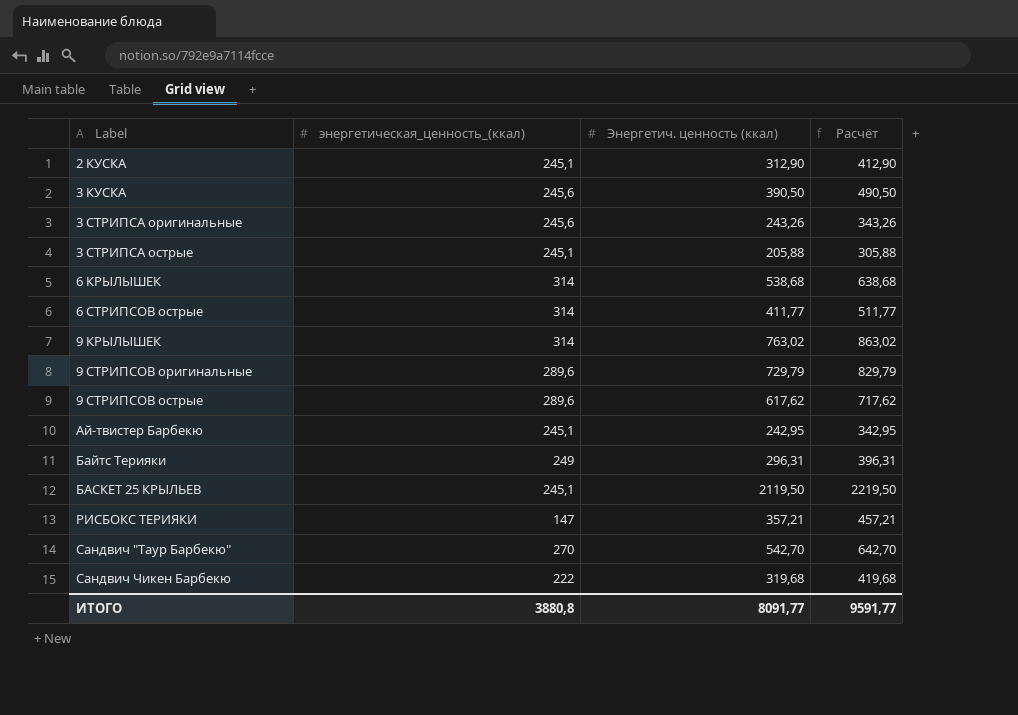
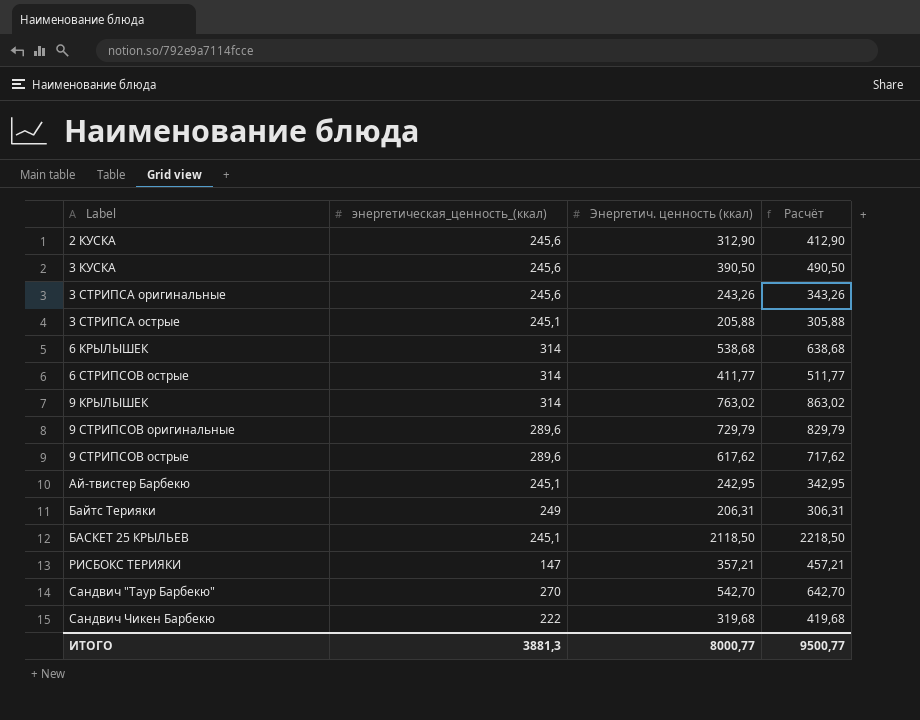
2 КУСКА | энергетическая_ценность_(ккал): 245,1 -> 245,6
Байтс Терияки | Энергетич. ценность (ккал): 296,31 -> 206,31
Байтс Терияки | Расчёт: 396,31 -> 306,31
БАСКЕТ 25 КРЫЛЬЕВ | Энергетич. ценность (ккал): 2119,50 -> 2118,50
БАСКЕТ 25 КРЫЛЬЕВ | Расчёт: 2219,50 -> 2218,50
ИТОГО | энергетическая_ценность_(ккал): 3880,8 -> 3881,3
ИТОГО | Энергетич. ценность (ккал): 8091,77 -> 8000,77
ИТОГО | Расчёт: 9591,77 -> 9500,77

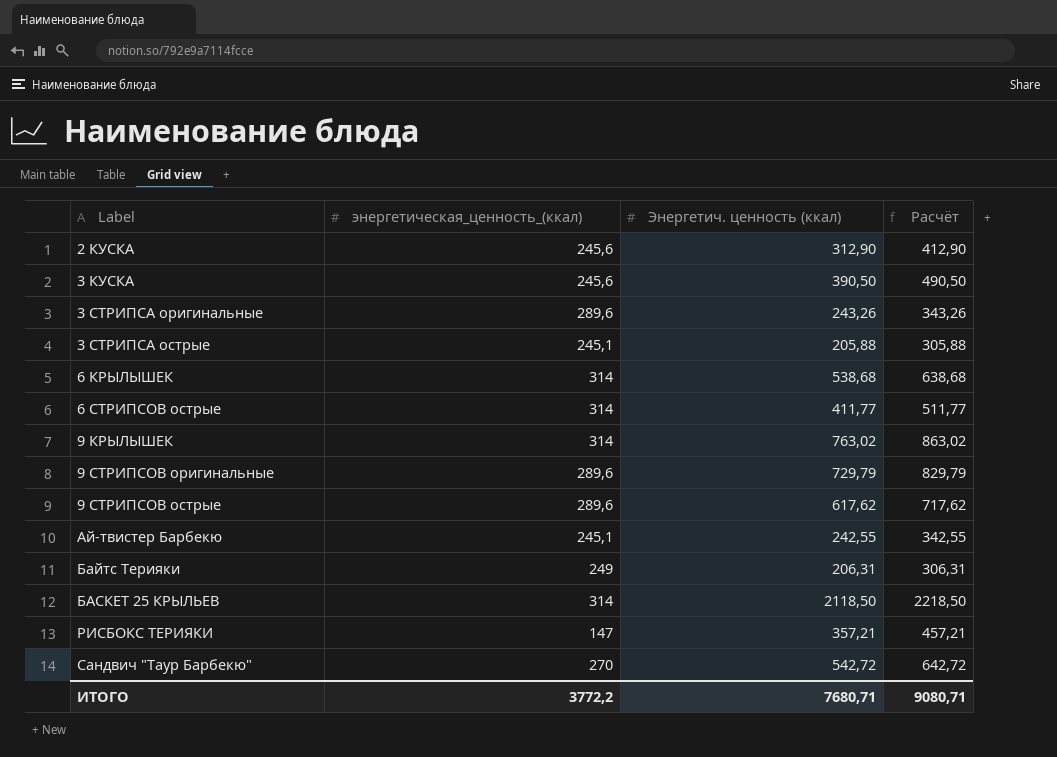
row Сандвич Чикен Барбекю: 222 | 319,68 | 419,68 -> none
3 СТРИПСА оригинальные | энергетическая_ценность_(ккал): 245,6 -> 289,6
Ай-твистер Барбекю | Энергетич. ценность (ккал): 242,95 -> 242,55
Ай-твистер Барбекю | Расчёт: 342,95 -> 342,55
БАСКЕТ 25 КРЫЛЬЕВ | энергетическая_ценность_(ккал): 245,1 -> 314
Сандвич "Таур Барбекю" | Энергетич. ценность (ккал): 542,70 -> 542,72
Сандвич "Таур Барбекю" | Расчёт: 642,70 -> 642,72
ИТОГО | энергетическая_ценность_(ккал): 3881,3 -> 3772,2
ИТОГО | Энергетич. ценность (ккал): 8000,77 -> 7680,71
ИТОГО | Расчёт: 9500,77 -> 9080,71

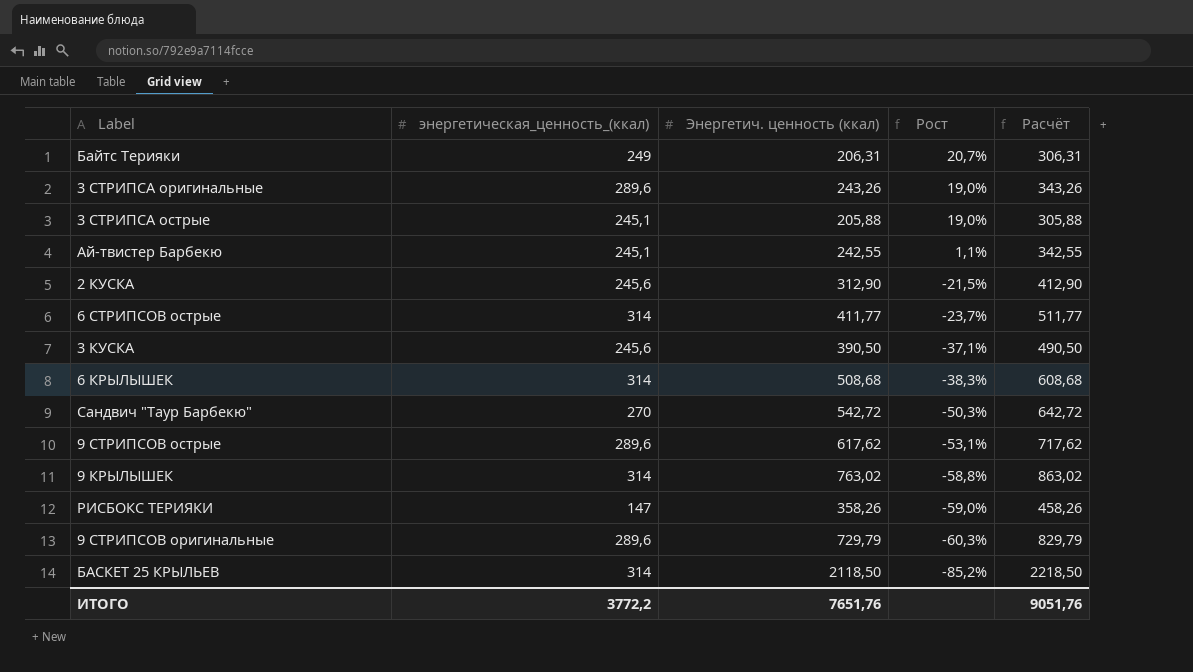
row order: Label ascending -> Рост descending
column Рост | formula: none -> ([энергетическая_ценность_(ккал)] - [Энергетич. ценность (ккал)]) / [Энергетич. ценность (ккал)]
6 КРЫЛЫШЕК | Энергетич. ценность (ккал): 538,68 -> 508,68
6 КРЫЛЫШЕК | Расчёт: 638,68 -> 608,68
РИСБОКС ТЕРИЯКИ | Энергетич. ценность (ккал): 357,21 -> 358,26
РИСБОКС ТЕРИЯКИ | Расчёт: 457,21 -> 458,26
ИТОГО | Энергетич. ценность (ккал): 7680,71 -> 7651,76
ИТОГО | Расчёт: 9080,71 -> 9051,76

